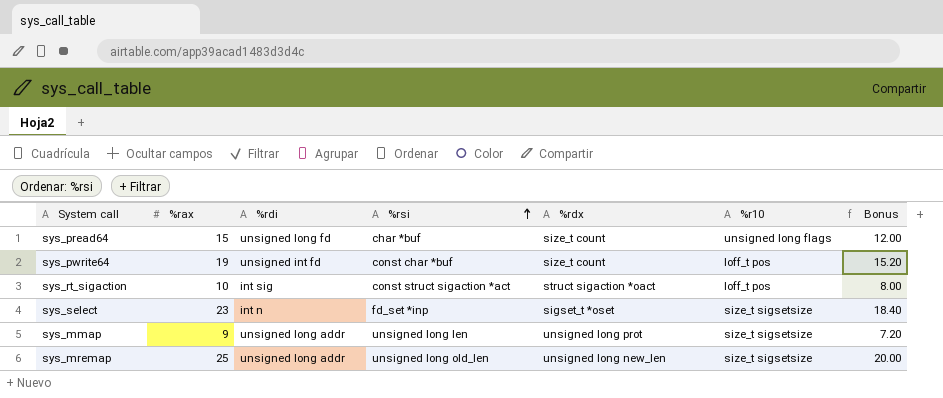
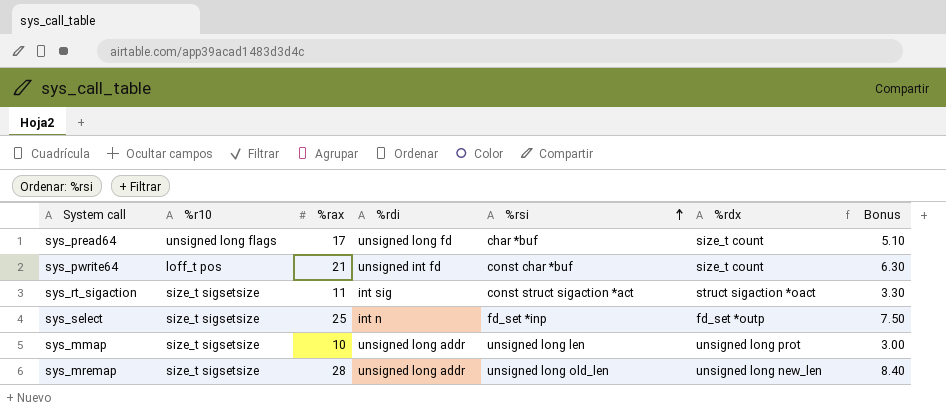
column %r10 | position: 6 -> 2
column Bonus | formula: [%rax] * 0.8 -> [%rax] * 0.3
sys_pread64 | %rax: 15 -> 17
sys_pwrite64 | %rax: 19 -> 21
sys_rt_sigaction | %r10: loff_t pos -> size_t sigsetsize
sys_rt_sigaction | %rax: 10 -> 11
sys_select | %rax: 23 -> 25
sys_select | %rdx: sigset_t *oset -> fd_set *outp
sys_mmap | %rax: 9 -> 10
sys_mremap | %rax: 25 -> 28

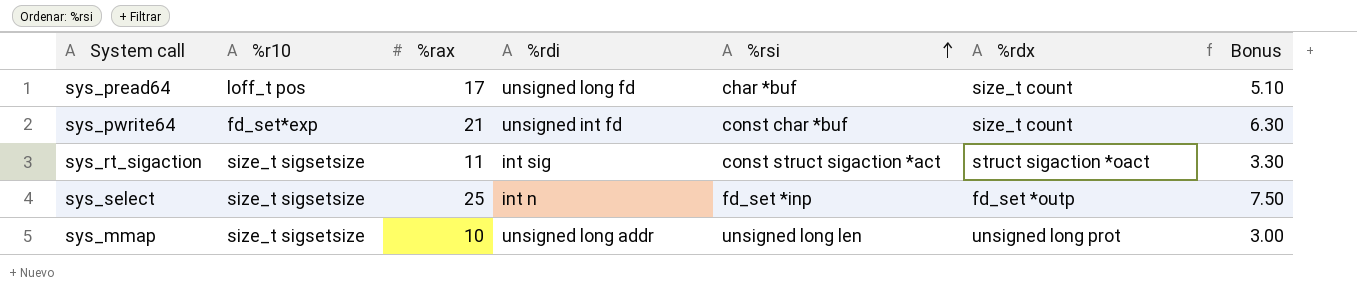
row sys_mremap: size_t sigsetsize | 28 | unsigned long addr | unsigned long old_len | unsigned long new_len | 8.40 -> none
sys_pread64 | %r10: unsigned long flags -> loff_t pos
sys_pwrite64 | %r10: loff_t pos -> fd_set*exp

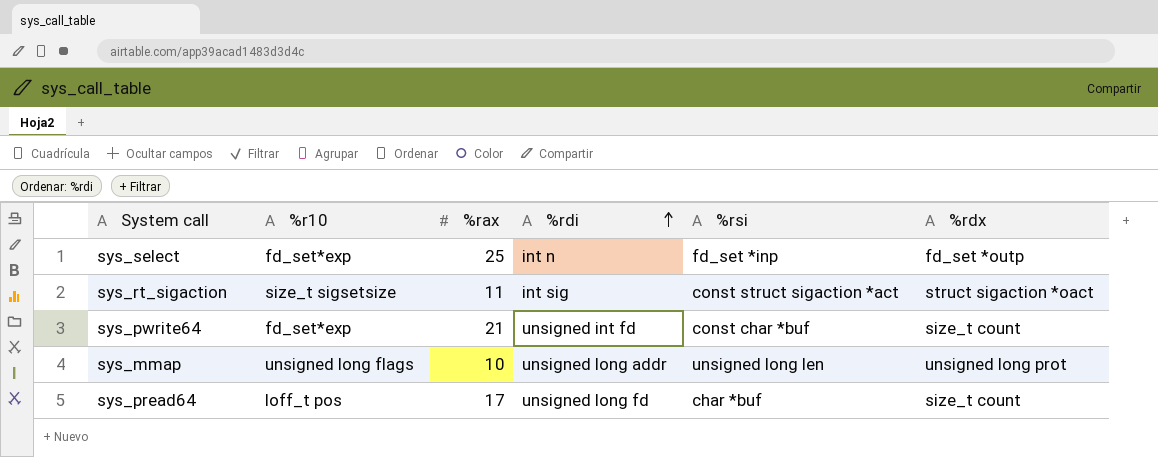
row order: %rsi ascending -> %rdi ascending
column Bonus | formula: [%rax] * 0.3 -> none
sys_select | %r10: size_t sigsetsize -> fd_set*exp
sys_mmap | %r10: size_t sigsetsize -> unsigned long flags

